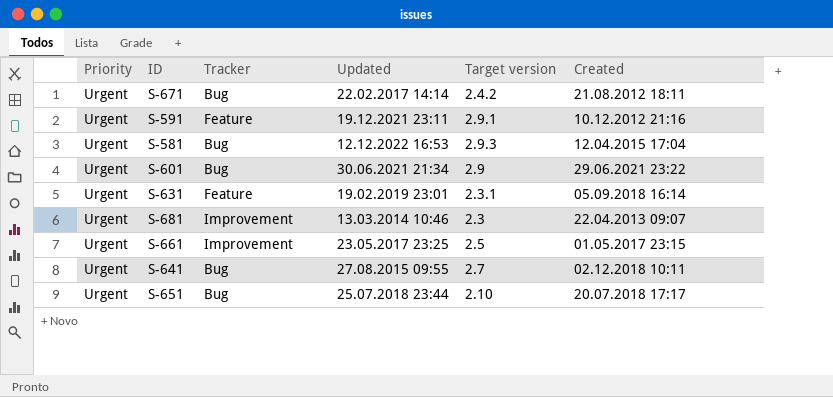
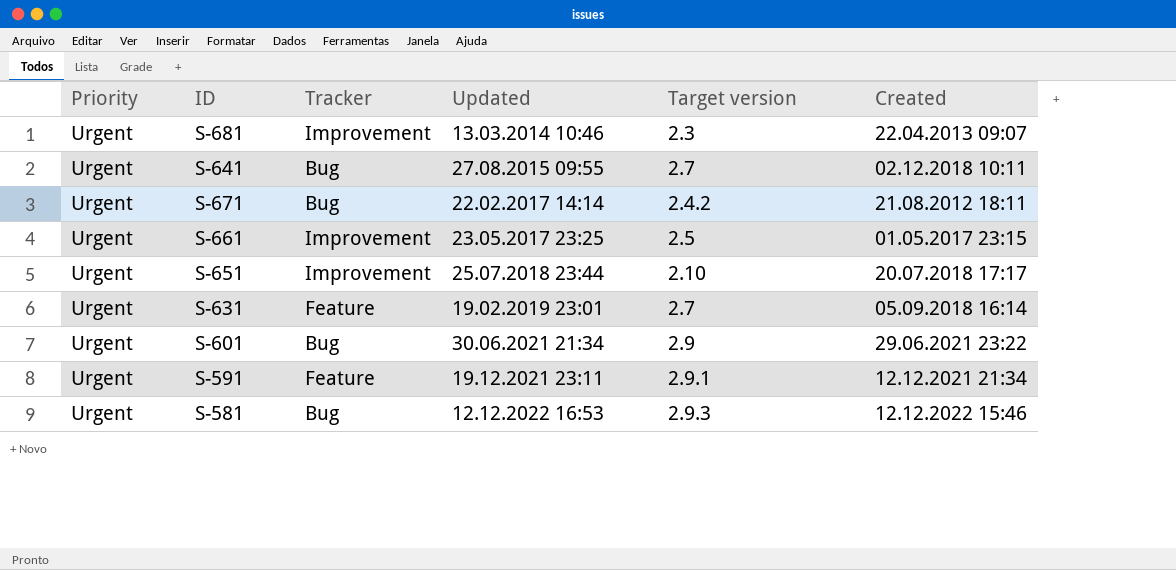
row order: none -> Updated ascending
S-651 | Tracker: Bug -> Improvement
S-631 | Target version: 2.3.1 -> 2.7
S-591 | Created: 10.12.2012 21:16 -> 12.12.2021 21:34
S-581 | Created: 12.04.2015 17:04 -> 12.12.2022 15:46

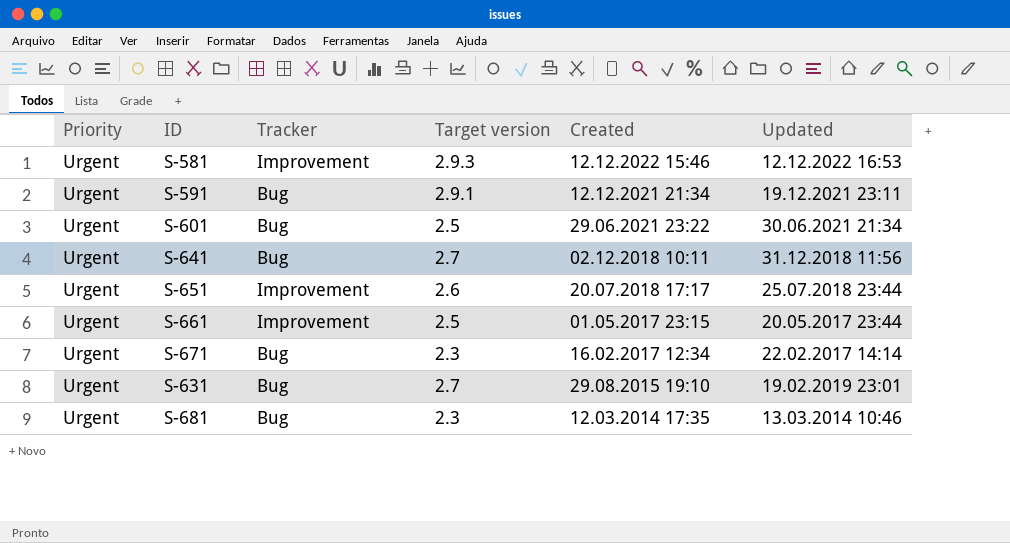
row order: Updated ascending -> Created descending
column Updated | position: 4 -> 6
S-581 | Tracker: Bug -> Improvement
S-591 | Tracker: Feature -> Bug
S-601 | Target version: 2.9 -> 2.5
S-641 | Updated: 27.08.2015 09:55 -> 31.12.2018 11:56
S-651 | Target version: 2.10 -> 2.6
S-661 | Updated: 23.05.2017 23:25 -> 20.05.2017 23:44
S-671 | Target version: 2.4.2 -> 2.3
S-671 | Created: 21.08.2012 18:11 -> 16.02.2017 12:34
S-631 | Tracker: Feature -> Bug
S-631 | Created: 05.09.2018 16:14 -> 29.08.2015 19:10
S-681 | Tracker: Improvement -> Bug
S-681 | Created: 22.04.2013 09:07 -> 12.03.2014 17:35

